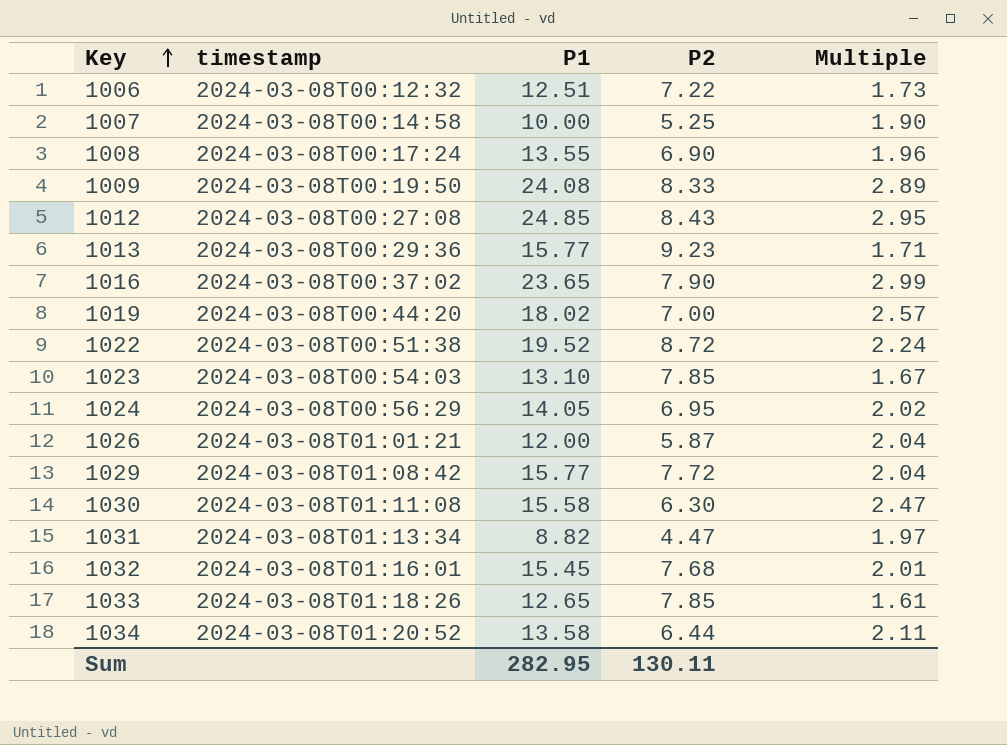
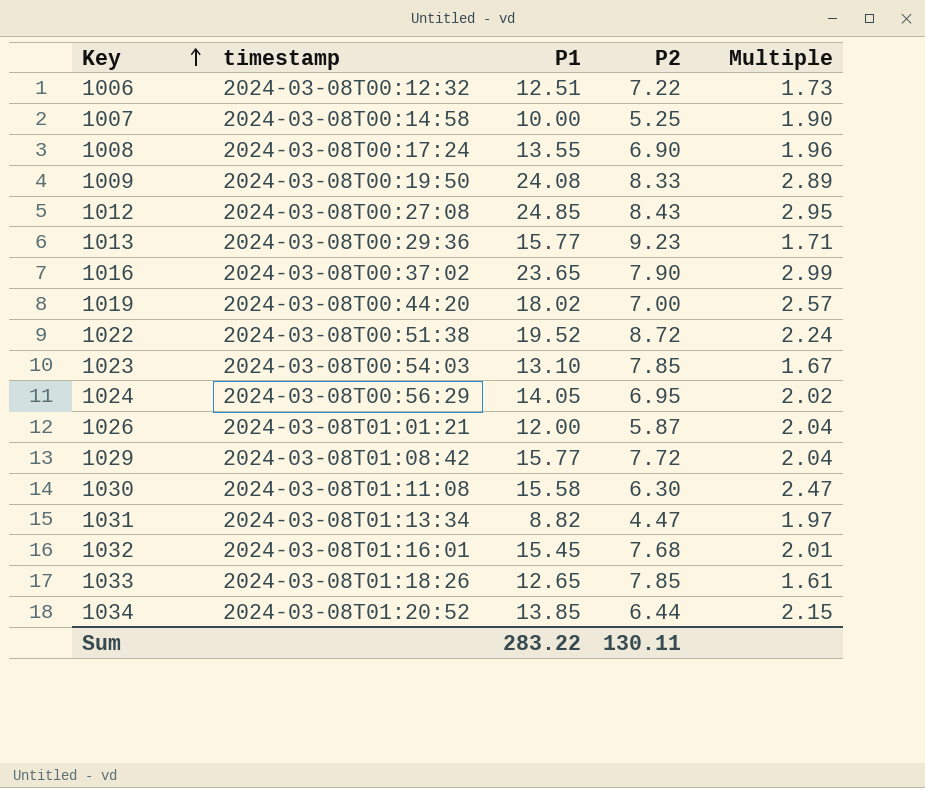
1034 | P1: 13.58 -> 13.85
1034 | Multiple: 2.11 -> 2.15
Sum | P1: 282.95 -> 283.22

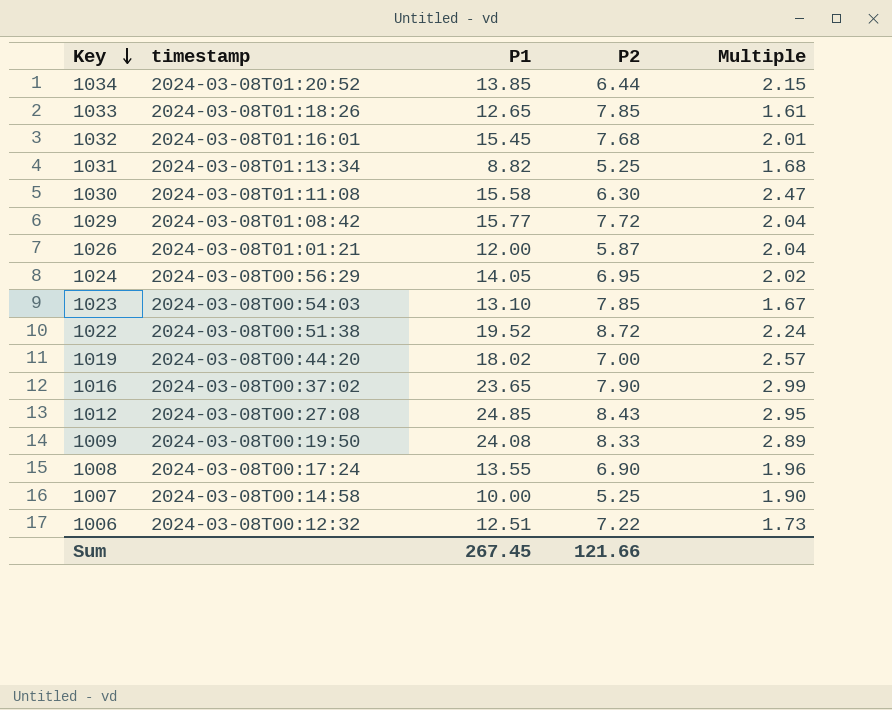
row order: Key ascending -> Key descending
row 1013: 2024-03-08T00:29:36 | 15.77 | 9.23 | 1.71 -> none
1031 | P2: 4.47 -> 5.25
1031 | Multiple: 1.97 -> 1.68
Sum | P1: 283.22 -> 267.45
Sum | P2: 130.11 -> 121.66

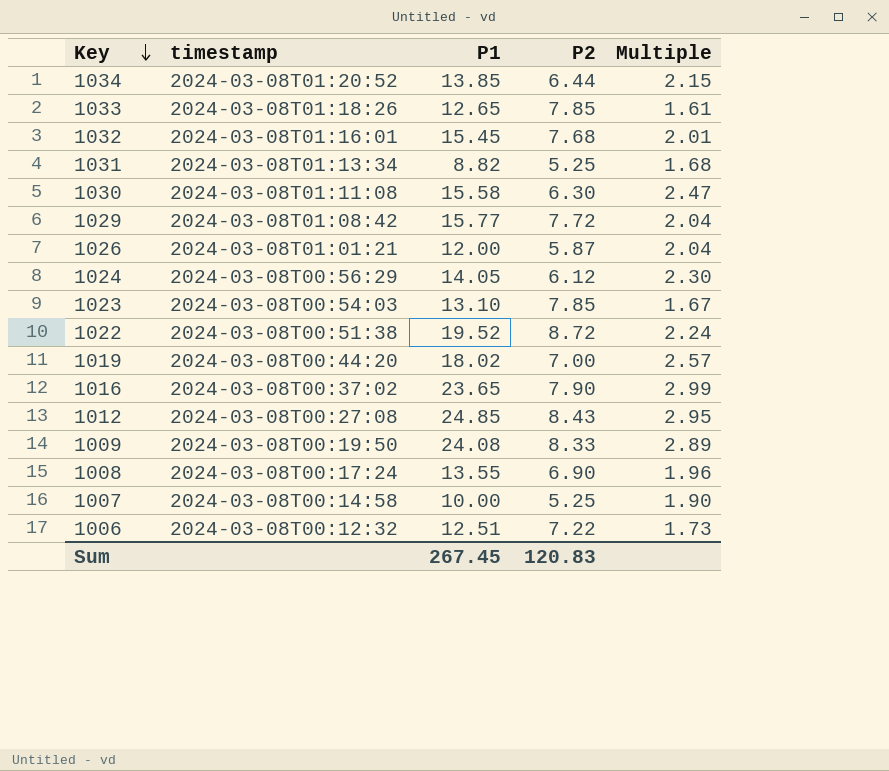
1024 | P2: 6.95 -> 6.12
1024 | Multiple: 2.02 -> 2.30
Sum | P2: 121.66 -> 120.83

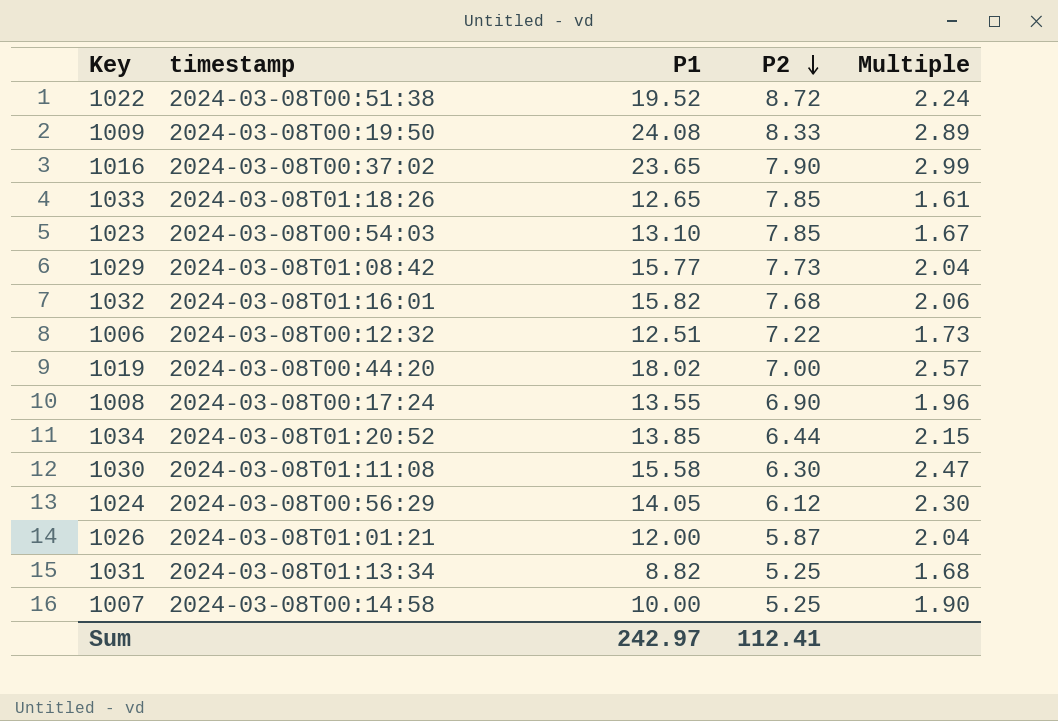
row order: Key descending -> P2 descending
row 1012: 2024-03-08T00:27:08 | 24.85 | 8.43 | 2.95 -> none
1029 | P2: 7.72 -> 7.73
1032 | P1: 15.45 -> 15.82
1032 | Multiple: 2.01 -> 2.06
Sum | P1: 267.45 -> 242.97
Sum | P2: 120.83 -> 112.41

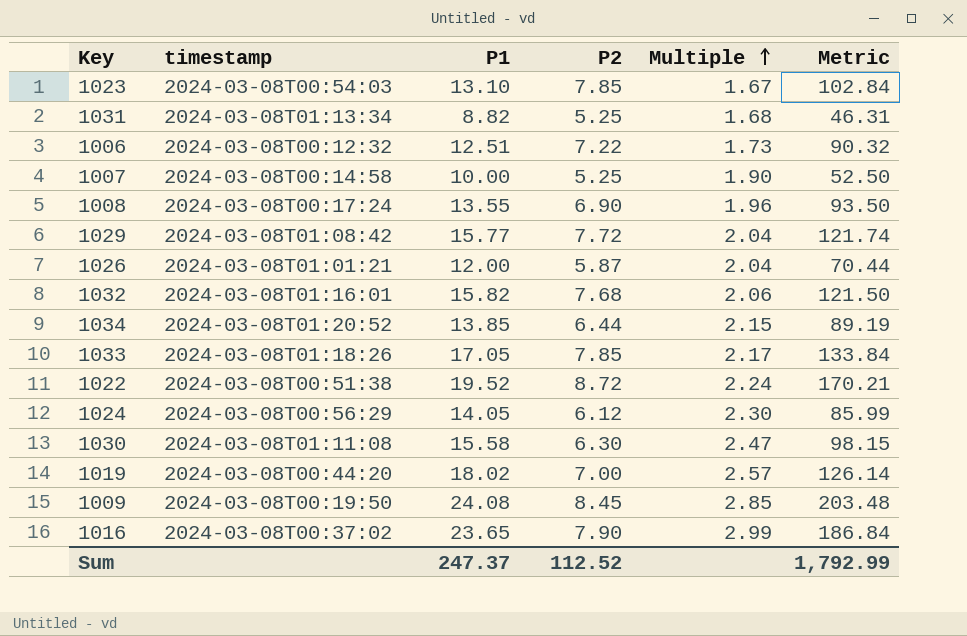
row order: P2 descending -> Multiple ascending
column Metric | formula: none -> [P1] * [P2]
1029 | P2: 7.73 -> 7.72
1033 | P1: 12.65 -> 17.05
1033 | Multiple: 1.61 -> 2.17
1009 | P2: 8.33 -> 8.45
1009 | Multiple: 2.89 -> 2.85
Sum | P1: 242.97 -> 247.37
Sum | P2: 112.41 -> 112.52

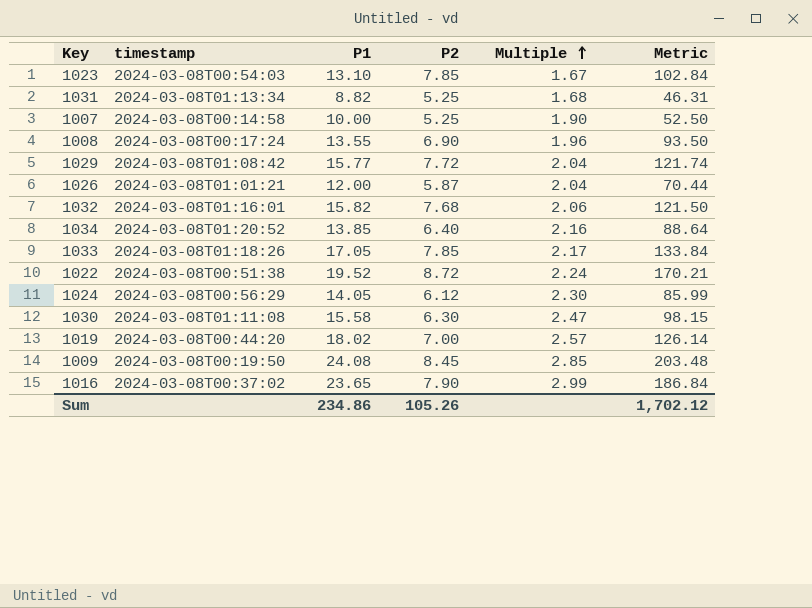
row 1006: 2024-03-08T00:12:32 | 12.51 | 7.22 | 1.73 | 90.32 -> none
1034 | P2: 6.44 -> 6.40
1034 | Multiple: 2.15 -> 2.16
1034 | Metric: 89.19 -> 88.64
Sum | P1: 247.37 -> 234.86
Sum | P2: 112.52 -> 105.26
Sum | Metric: 1,792.99 -> 1,702.12

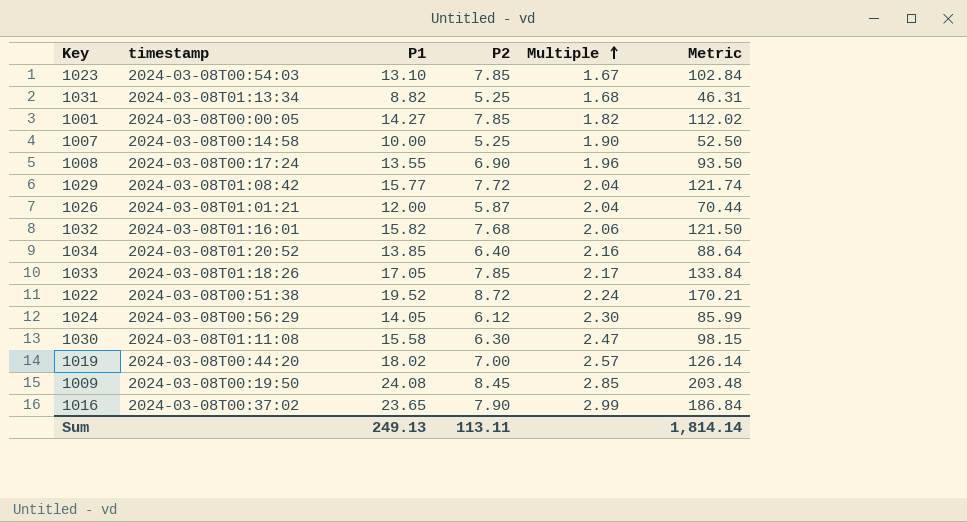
row 1001: none -> 2024-03-08T00:00:05 | 14.27 | 7.85 | 1.82 | 112.02
Sum | P1: 234.86 -> 249.13
Sum | P2: 105.26 -> 113.11
Sum | Metric: 1,702.12 -> 1,814.14

